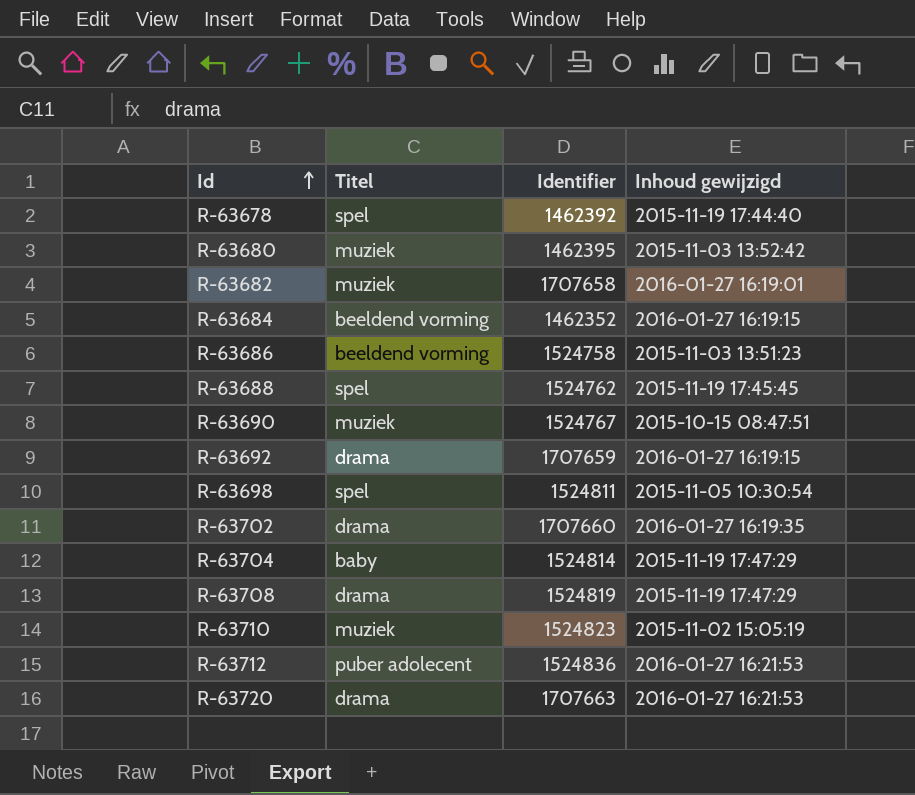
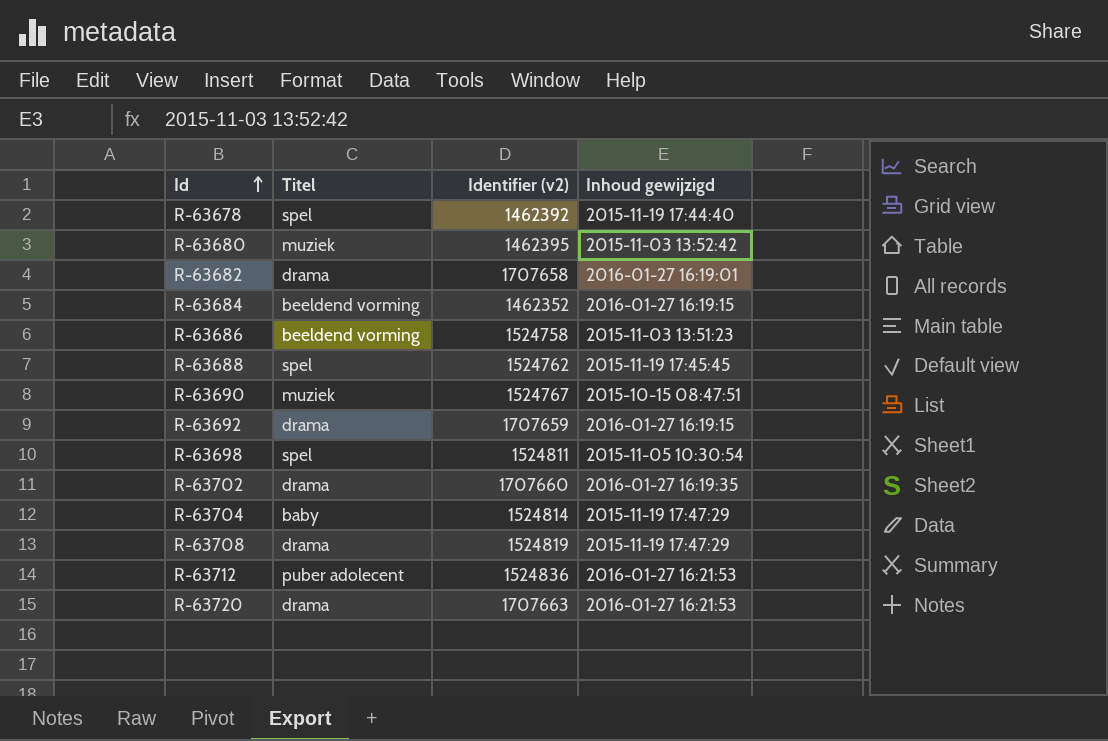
column name: Identifier -> Identifier (v2)
row R-63710: muziek | 1524823 | 2015-11-02 15:05:19 -> none
R-63682 | Titel: muziek -> drama

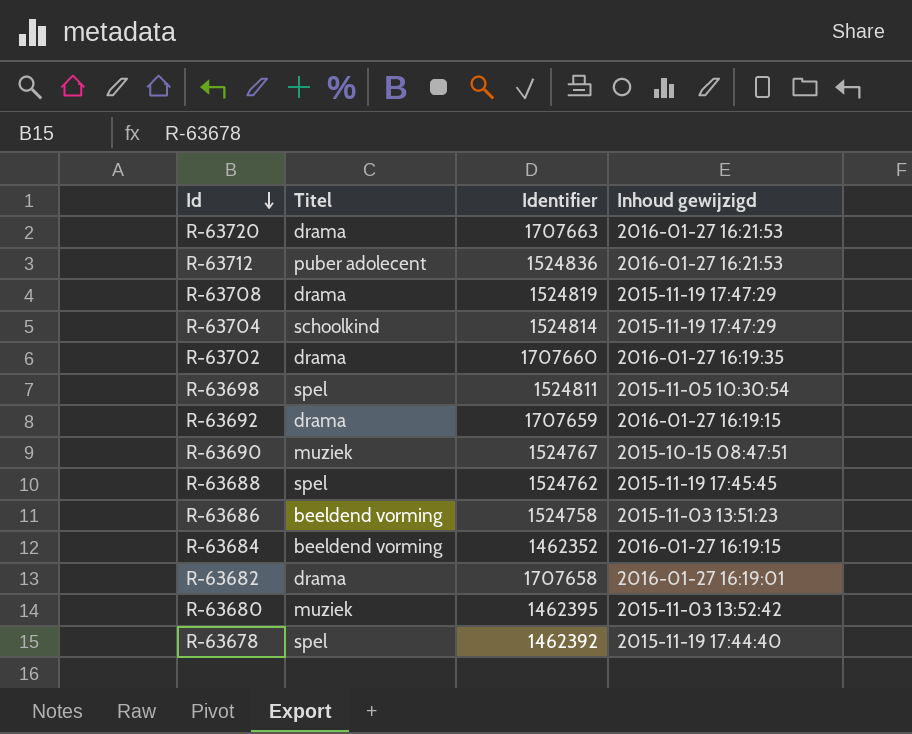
row order: Id ascending -> Id descending
column name: Identifier (v2) -> Identifier
R-63704 | Titel: baby -> schoolkind

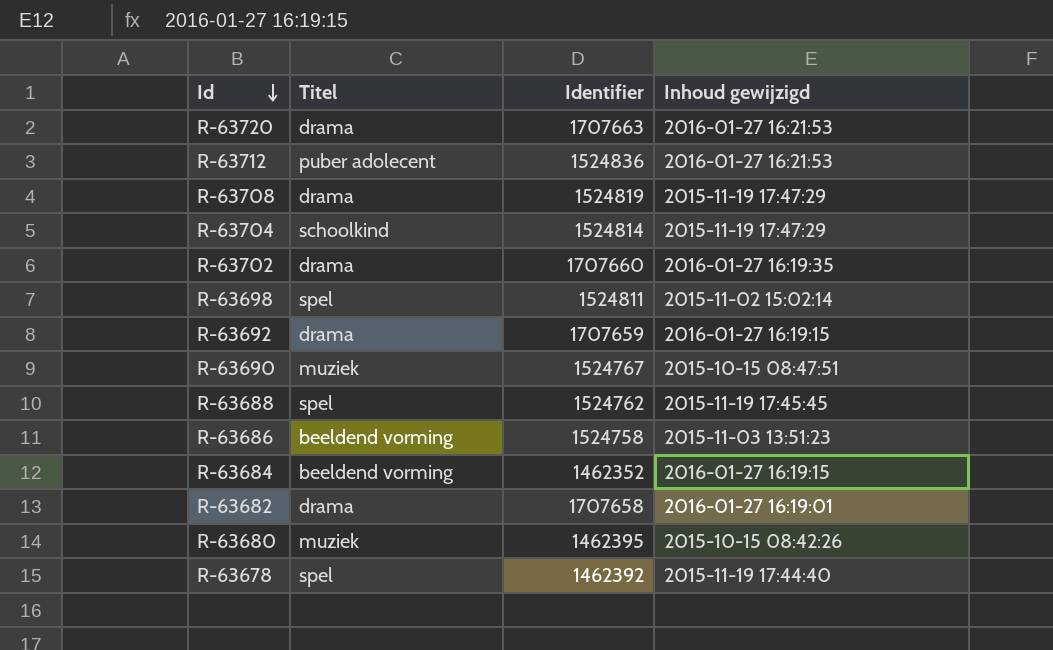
R-63698 | Inhoud gewijzigd: 2015-11-05 10:30:54 -> 2015-11-02 15:02:14
R-63680 | Inhoud gewijzigd: 2015-11-03 13:52:42 -> 2015-10-15 08:42:26

